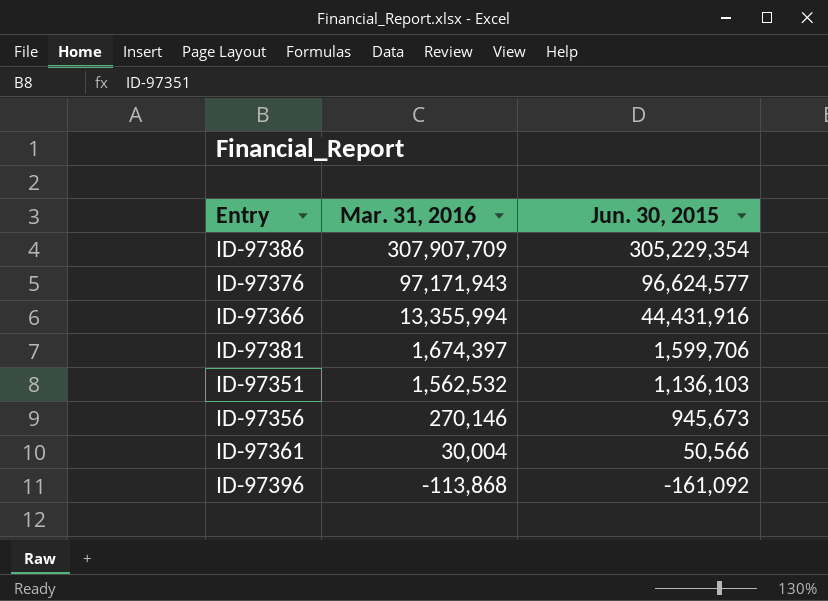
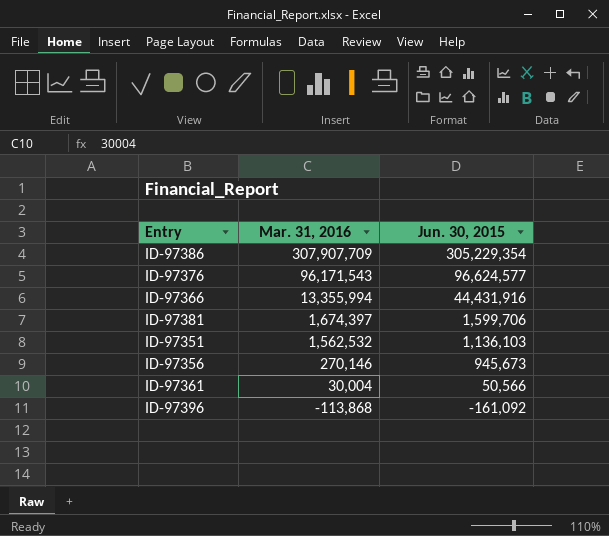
ID-97376 | Mar. 31, 2016: 97,171,943 -> 96,171,543

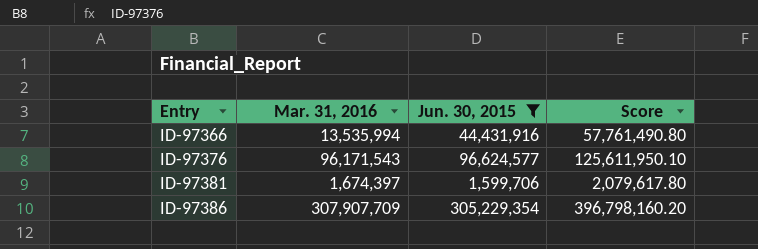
filter: none -> Jun. 30, 2015 >= 1,599,706
row order: Mar. 31, 2016 descending -> Entry ascending
column Score | formula: none -> [Jun. 30, 2015] * 1.3
ID-97366 | Mar. 31, 2016: 13,355,994 -> 13,535,994

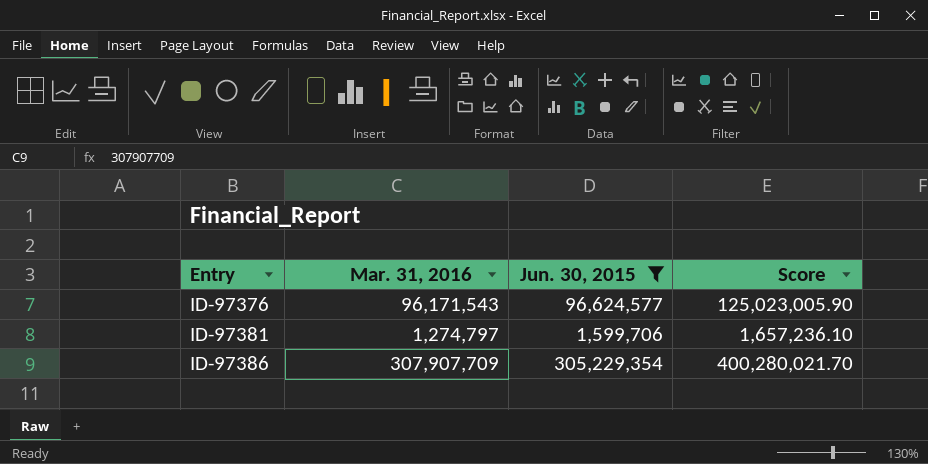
column Score | formula: [Jun. 30, 2015] * 1.3 -> [Mar. 31, 2016] * 1.3
row ID-97366: 13,535,994 | 44,431,916 | 57,761,490.80 -> none
ID-97381 | Mar. 31, 2016: 1,674,397 -> 1,274,797

